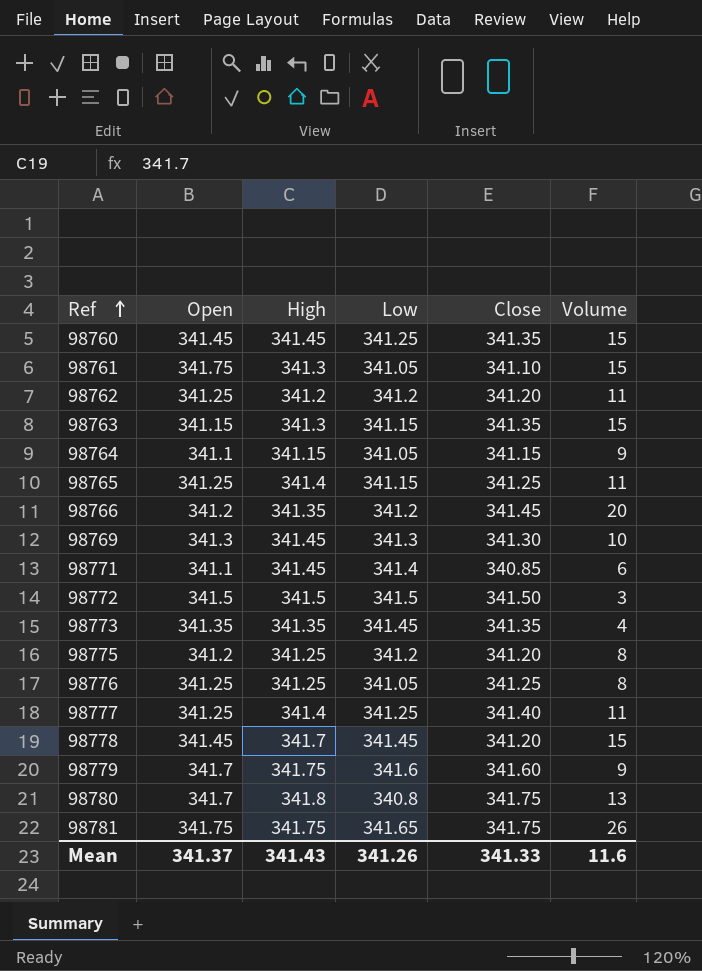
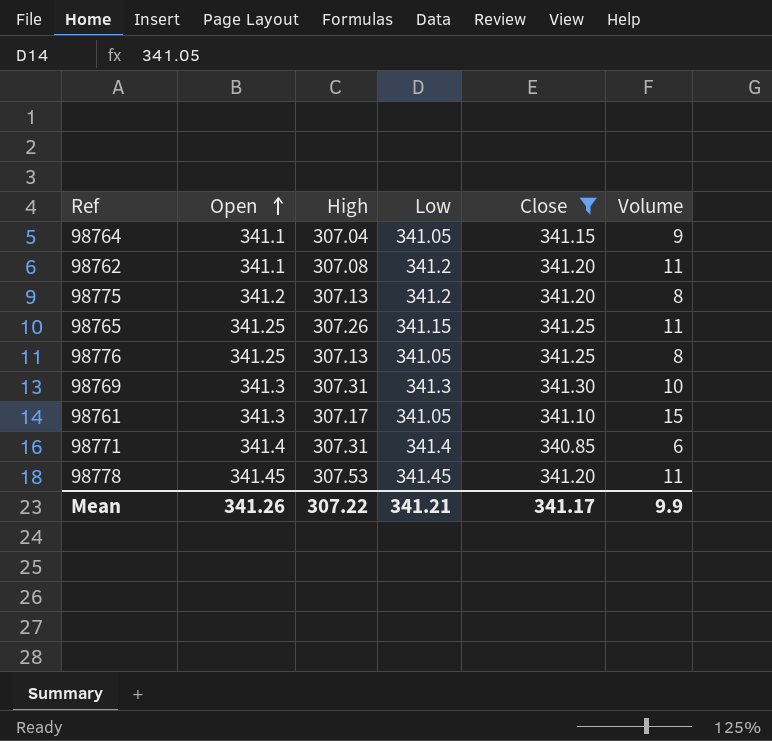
filter: none -> Close <= 341.30
row order: Ref ascending -> Open ascending
98764 | High: 341.15 -> 307.04
98762 | Open: 341.25 -> 341.1
98762 | High: 341.2 -> 307.08
98775 | High: 341.25 -> 307.13
98765 | High: 341.4 -> 307.26
98776 | High: 341.25 -> 307.13
98769 | High: 341.45 -> 307.31
98761 | Open: 341.75 -> 341.3
98761 | High: 341.3 -> 307.17
98771 | Open: 341.1 -> 341.4
98771 | High: 341.45 -> 307.31
98778 | High: 341.7 -> 307.53
98778 | Volume: 15 -> 11
Mean | Open: 341.37 -> 341.26
Mean | High: 341.43 -> 307.22
Mean | Low: 341.26 -> 341.21
Mean | Close: 341.33 -> 341.17
Mean | Volume: 11.6 -> 9.9

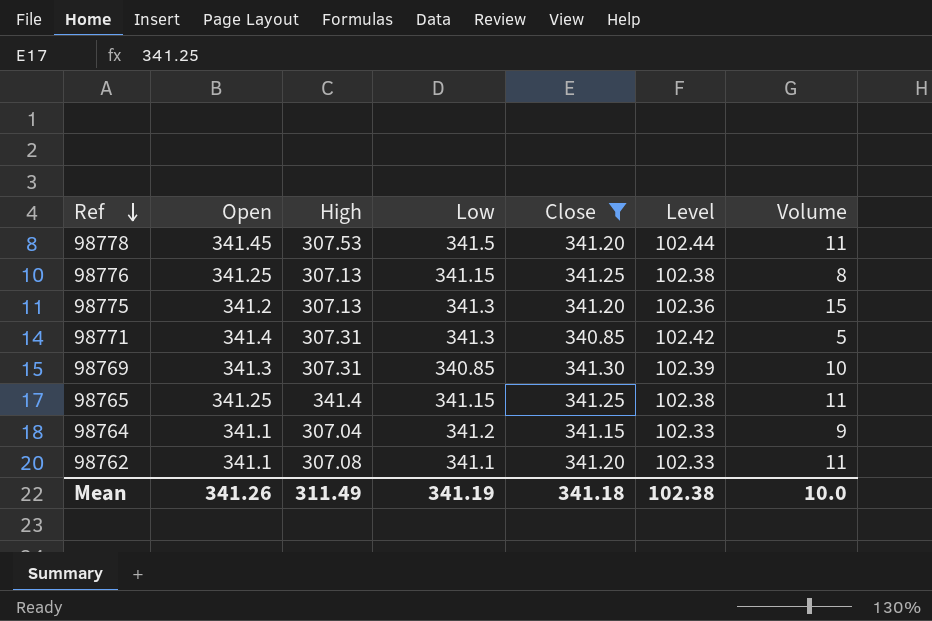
row order: Open ascending -> Ref descending
column Level | formula: none -> [Open] * 0.3
row 98761: 341.3 | 307.17 | 341.05 | 341.10 | 15 -> none
98778 | Low: 341.45 -> 341.5
98776 | Low: 341.05 -> 341.15
98775 | Low: 341.2 -> 341.3
98775 | Volume: 8 -> 15
98771 | Low: 341.4 -> 341.3
98771 | Volume: 6 -> 5
98769 | Low: 341.3 -> 340.85
98765 | High: 307.26 -> 341.4
98764 | Low: 341.05 -> 341.2
98762 | Low: 341.2 -> 341.1
Mean | High: 307.22 -> 311.49
Mean | Low: 341.21 -> 341.19
Mean | Close: 341.17 -> 341.18
Mean | Volume: 9.9 -> 10.0

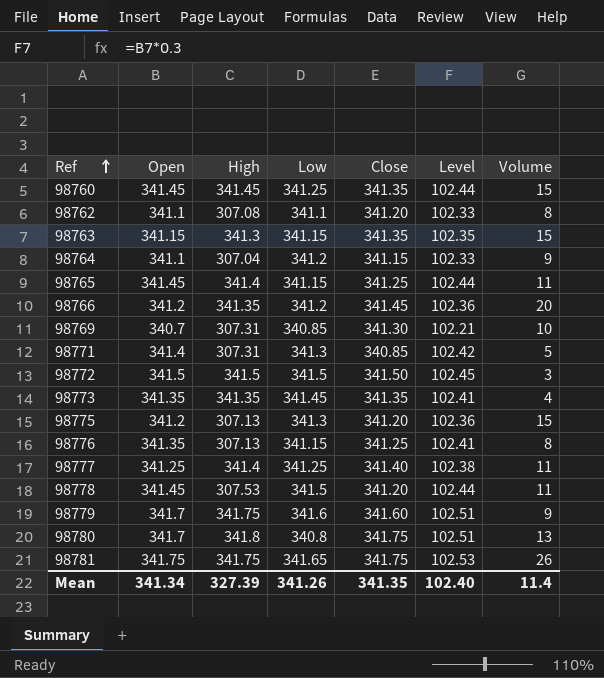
filter: Close <= 341.30 -> none
row order: Ref descending -> Ref ascending
98762 | Volume: 11 -> 8
98765 | Open: 341.25 -> 341.45
98765 | Level: 102.38 -> 102.44
98769 | Open: 341.3 -> 340.7
98769 | Level: 102.39 -> 102.21
98776 | Open: 341.25 -> 341.35
98776 | Level: 102.38 -> 102.41
Mean | Open: 341.26 -> 341.34
Mean | High: 311.49 -> 327.39
Mean | Low: 341.19 -> 341.26
Mean | Close: 341.18 -> 341.35
Mean | Level: 102.38 -> 102.40
Mean | Volume: 10.0 -> 11.4

